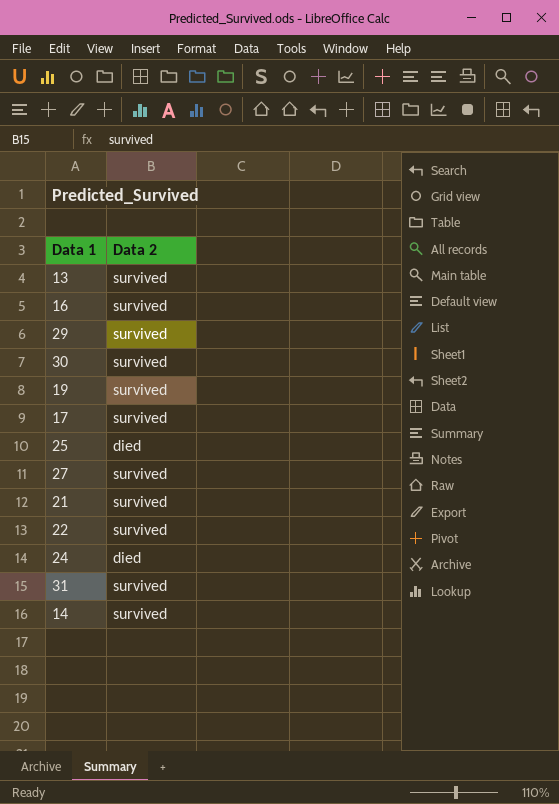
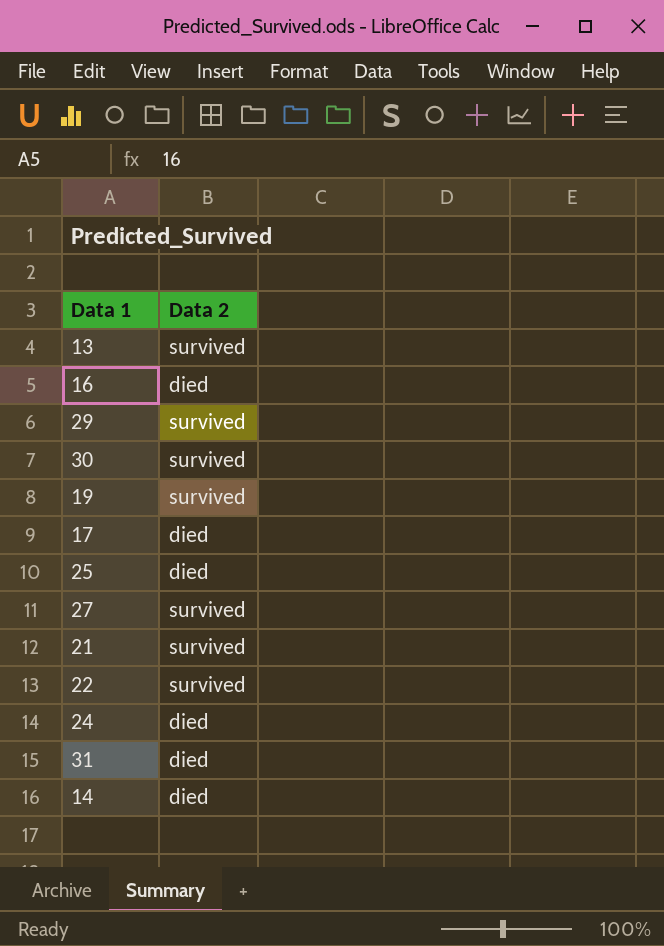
16 | Data 2: survived -> died
17 | Data 2: survived -> died
31 | Data 2: survived -> died
14 | Data 2: survived -> died

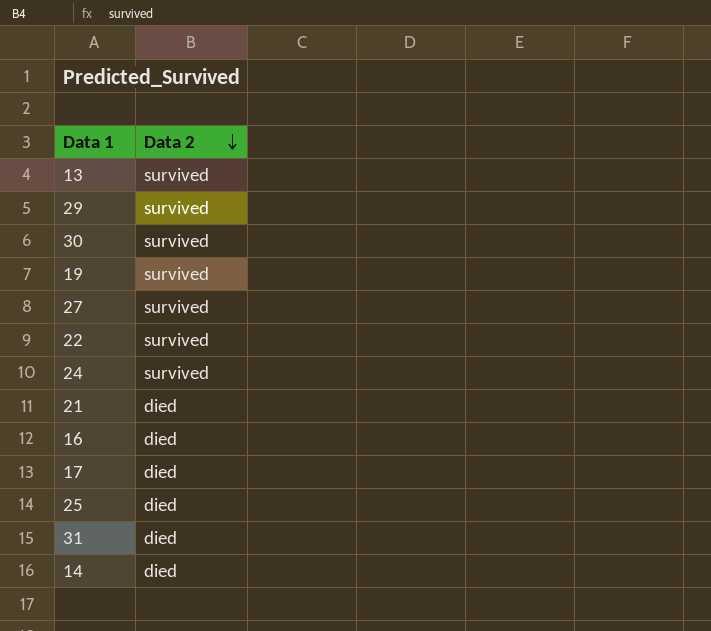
row order: none -> Data 2 descending
24 | Data 2: died -> survived
21 | Data 2: survived -> died

